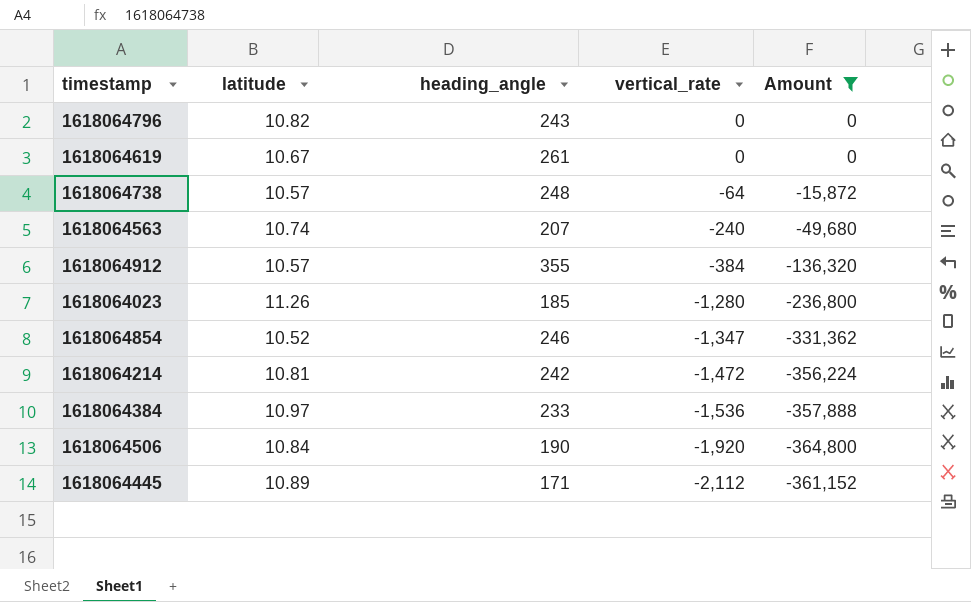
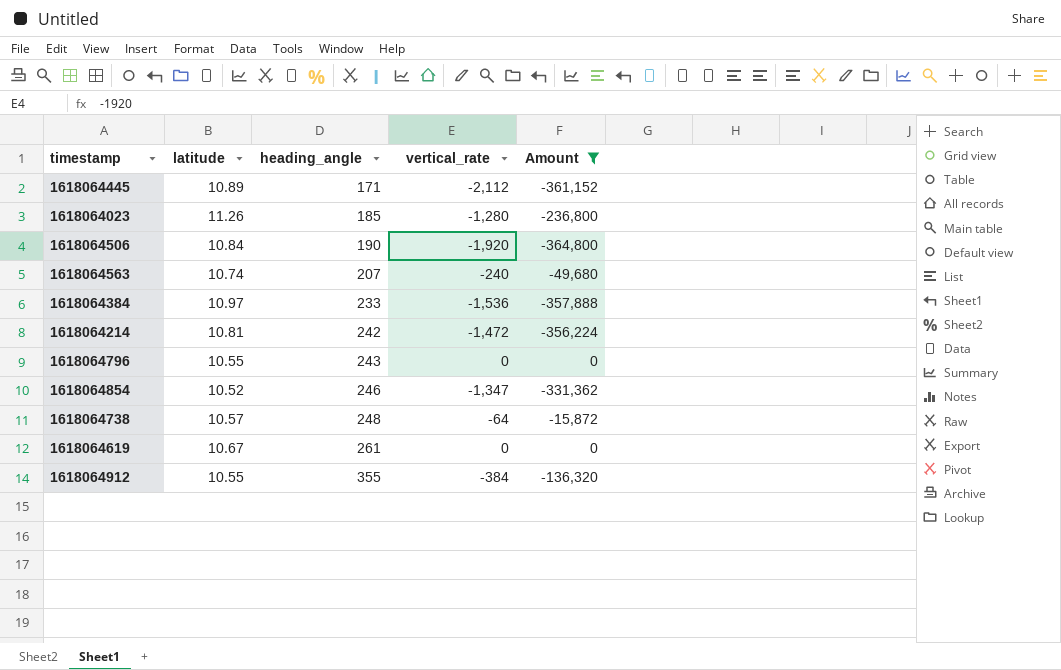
row order: vertical_rate descending -> heading_angle ascending
1618064796 | latitude: 10.82 -> 10.55
1618064912 | latitude: 10.57 -> 10.55

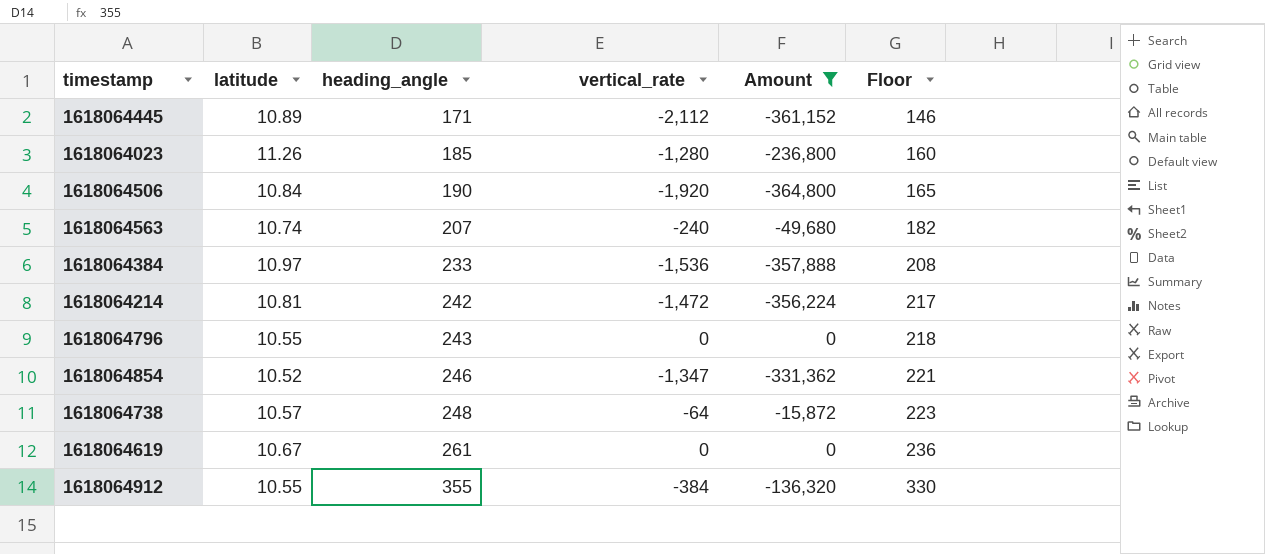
column Floor | formula: none -> [heading_angle] - 25

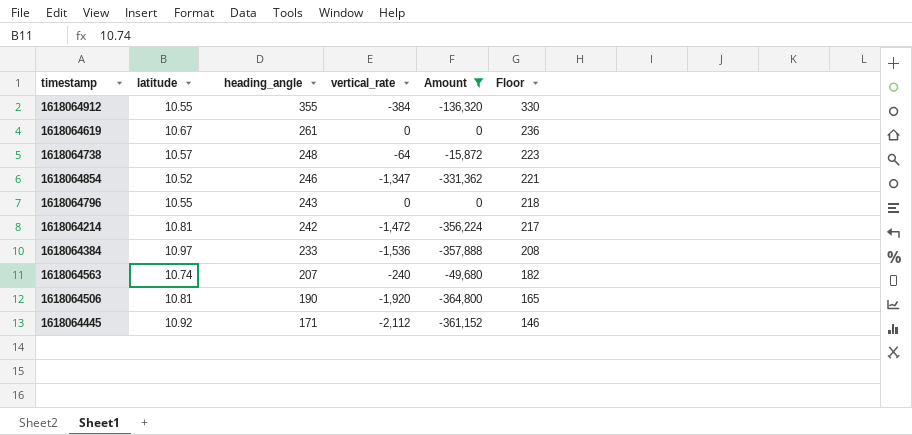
row order: heading_angle ascending -> heading_angle descending
row 1618064023: 11.26 | 185 | -1,280 | -236,800 | 160 -> none
1618064506 | latitude: 10.84 -> 10.81
1618064445 | latitude: 10.89 -> 10.92

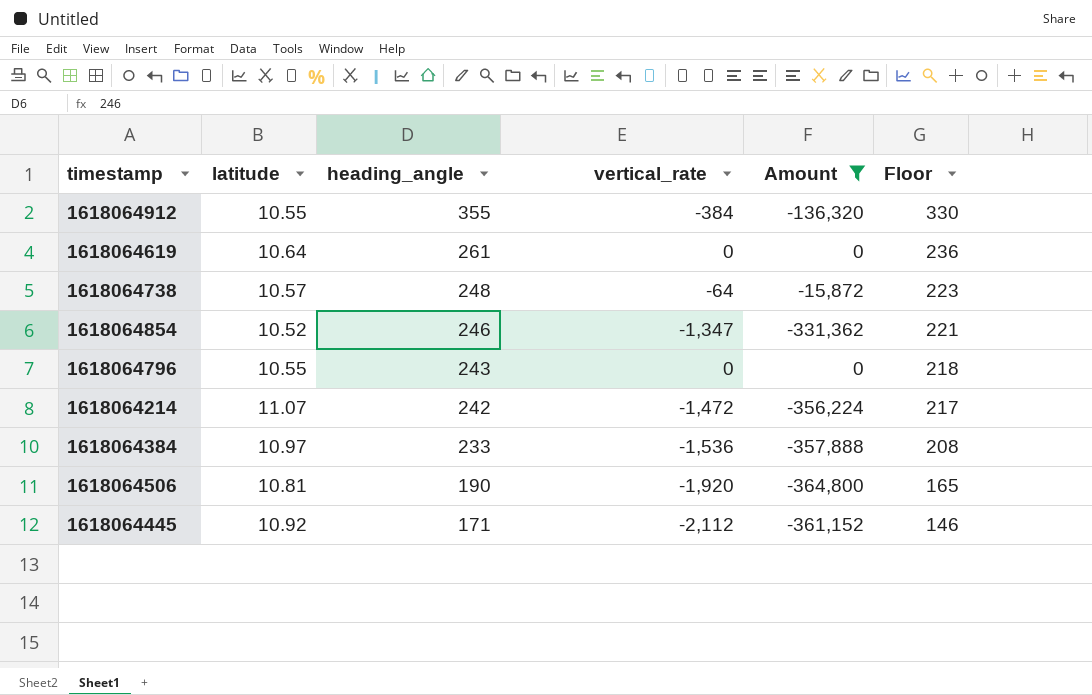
row 1618064563: 10.74 | 207 | -240 | -49,680 | 182 -> none
1618064619 | latitude: 10.67 -> 10.64
1618064214 | latitude: 10.81 -> 11.07

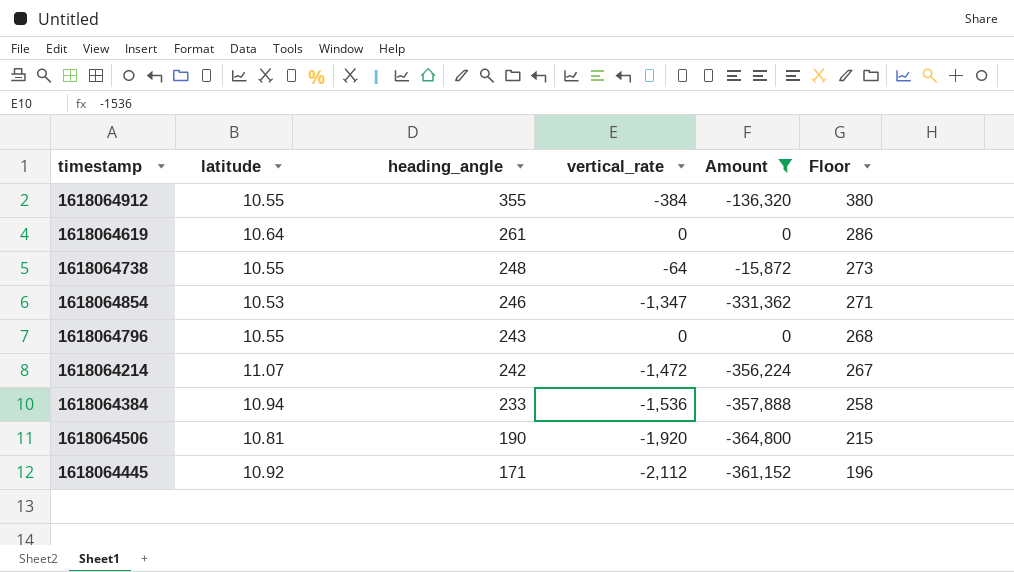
column Floor | formula: [heading_angle] - 25 -> [heading_angle] + 25
1618064738 | latitude: 10.57 -> 10.55
1618064854 | latitude: 10.52 -> 10.53
1618064384 | latitude: 10.97 -> 10.94

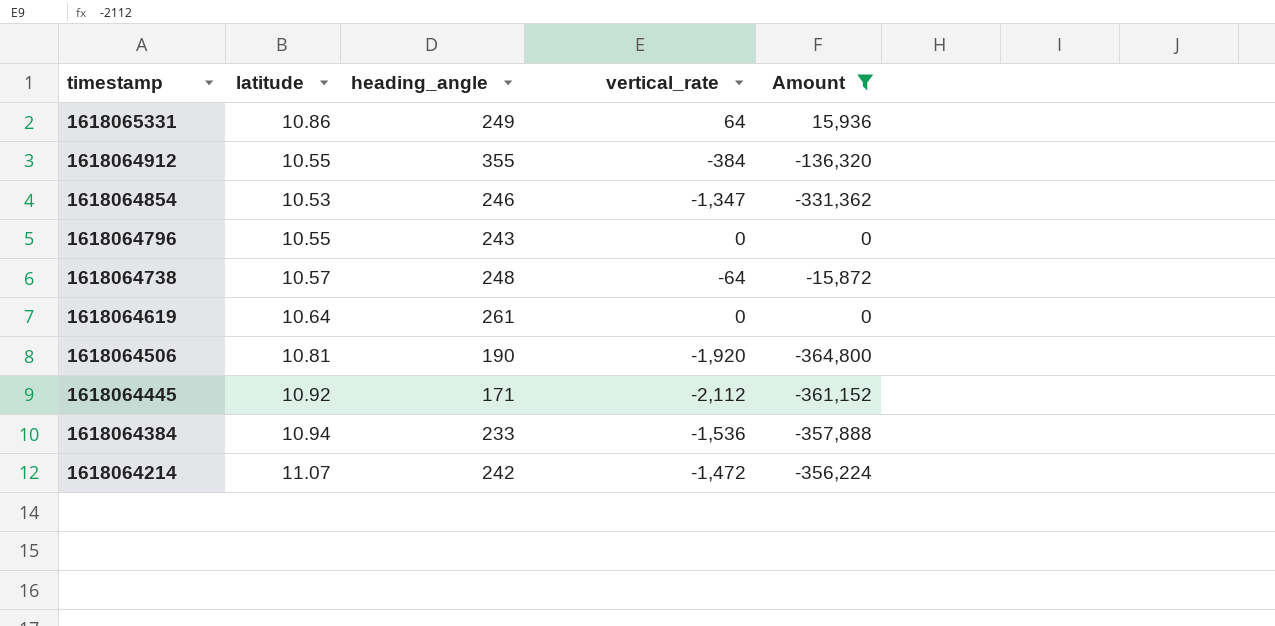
row order: heading_angle descending -> timestamp descending
column Floor | formula: [heading_angle] + 25 -> none
row 1618065331: none -> 10.86 | 249 | 64 | 15,936
1618064738 | latitude: 10.55 -> 10.57

